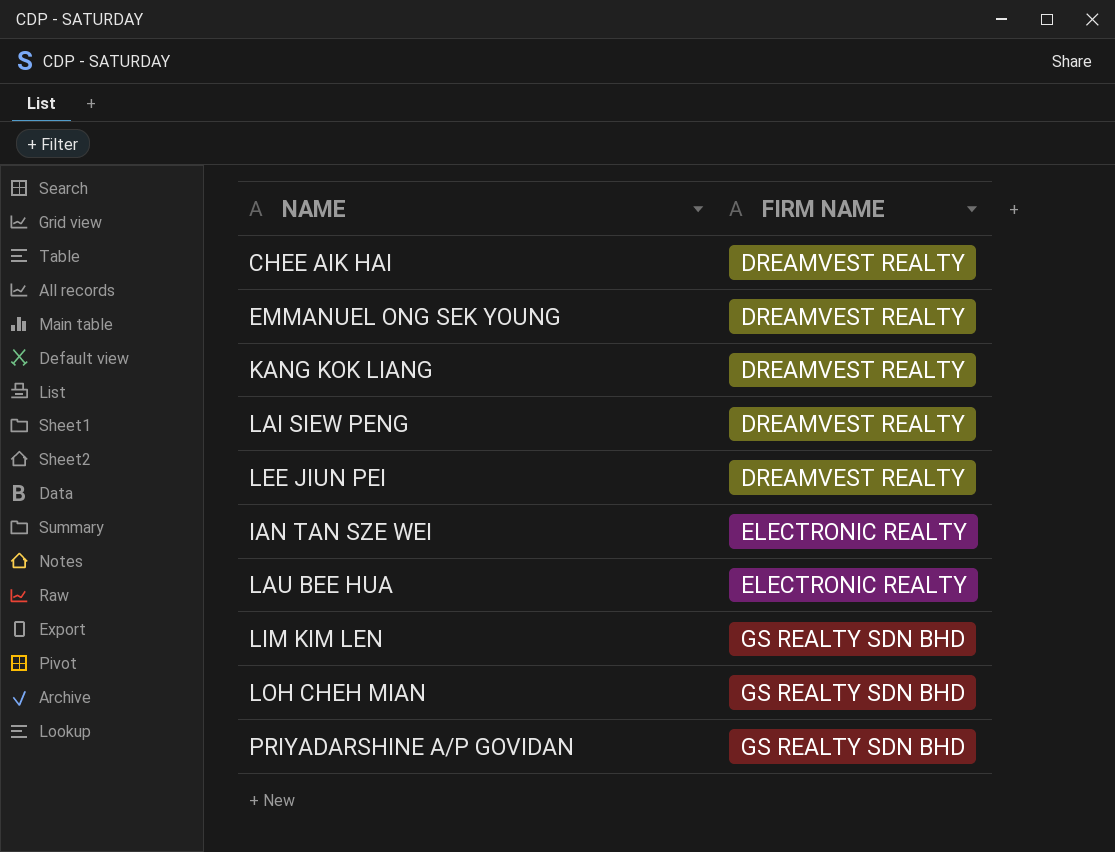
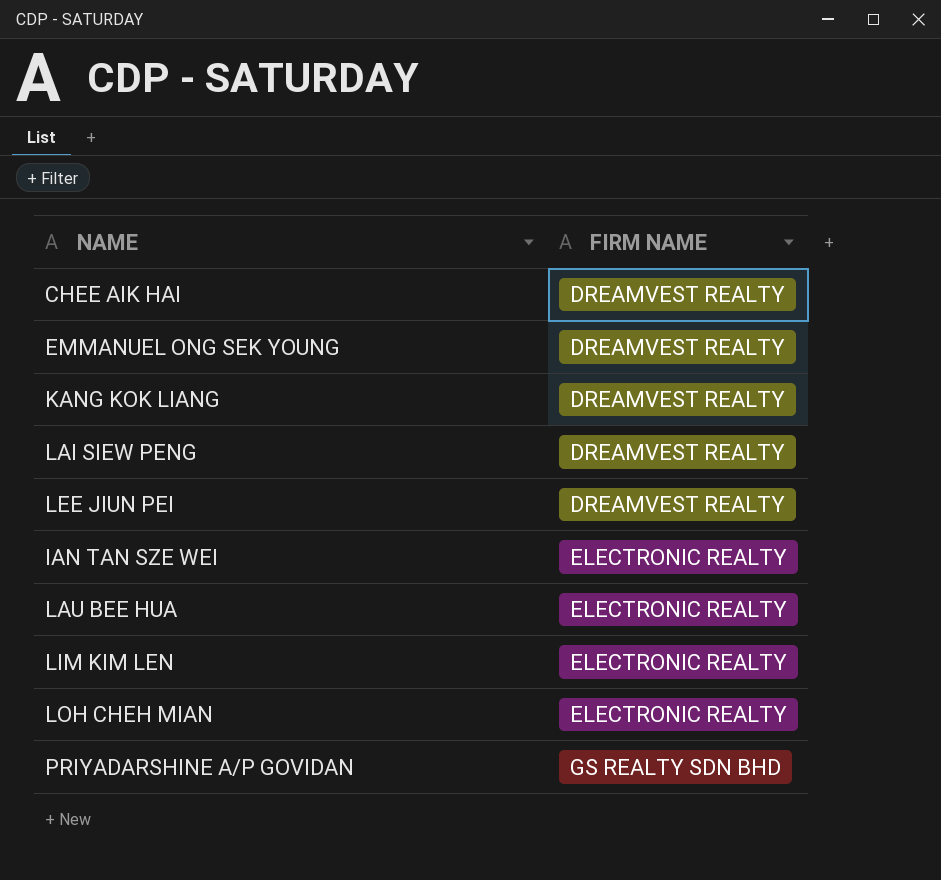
LIM KIM LEN | FIRM NAME: GS REALTY SDN BHD -> ELECTRONIC REALTY
LOH CHEH MIAN | FIRM NAME: GS REALTY SDN BHD -> ELECTRONIC REALTY

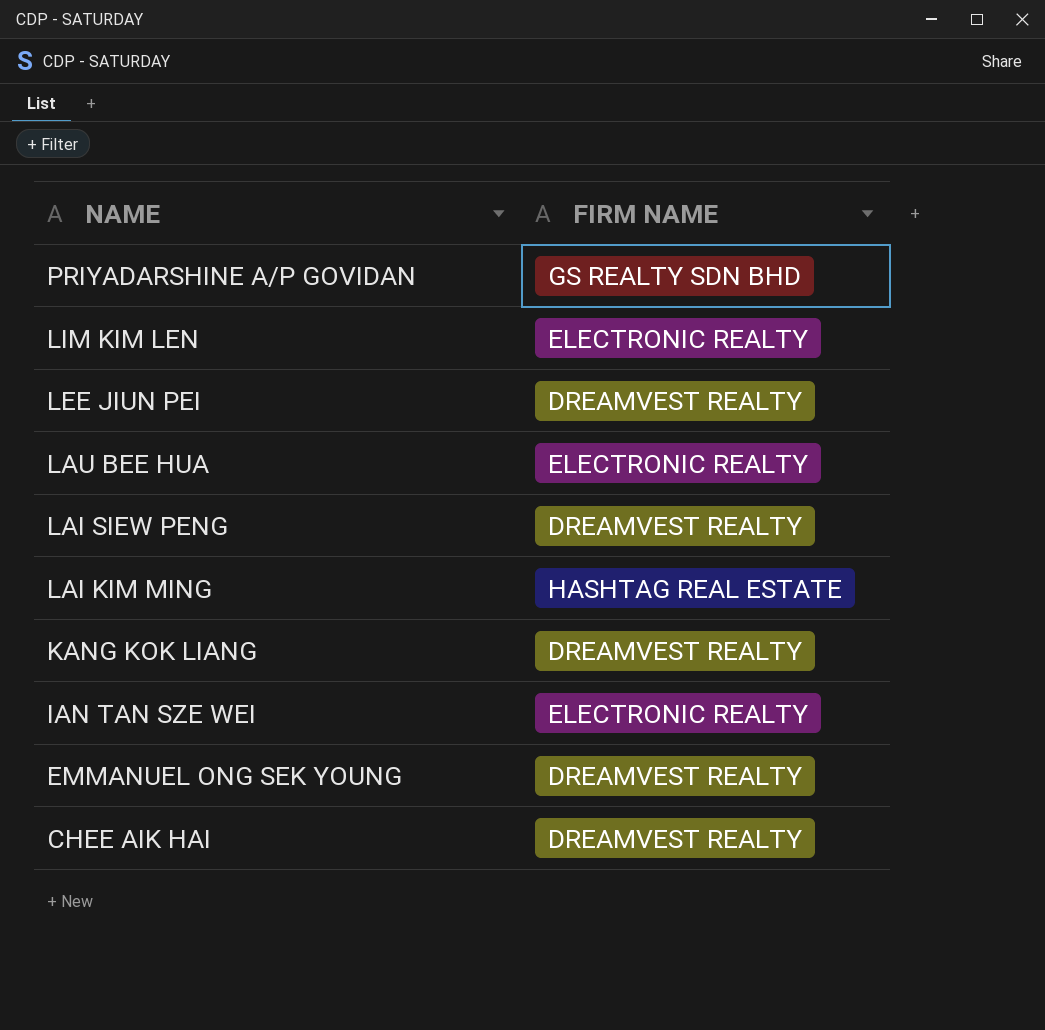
row order: FIRM NAME ascending -> NAME descending
row LOH CHEH MIAN: ELECTRONIC REALTY -> none
row LAI KIM MING: none -> HASHTAG REAL ESTATE

